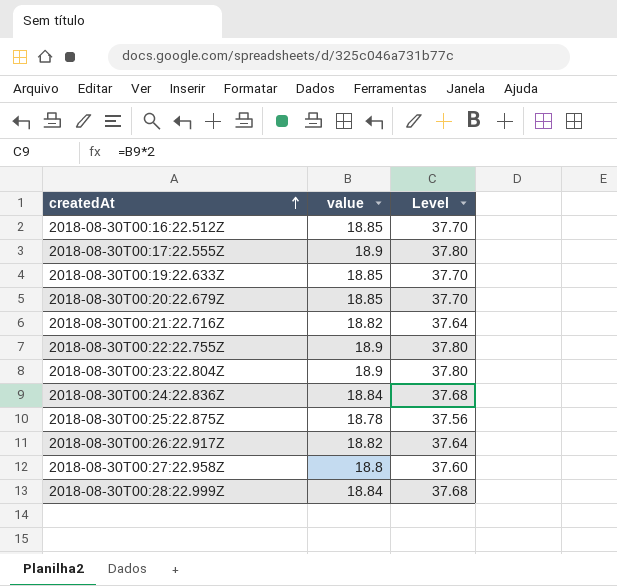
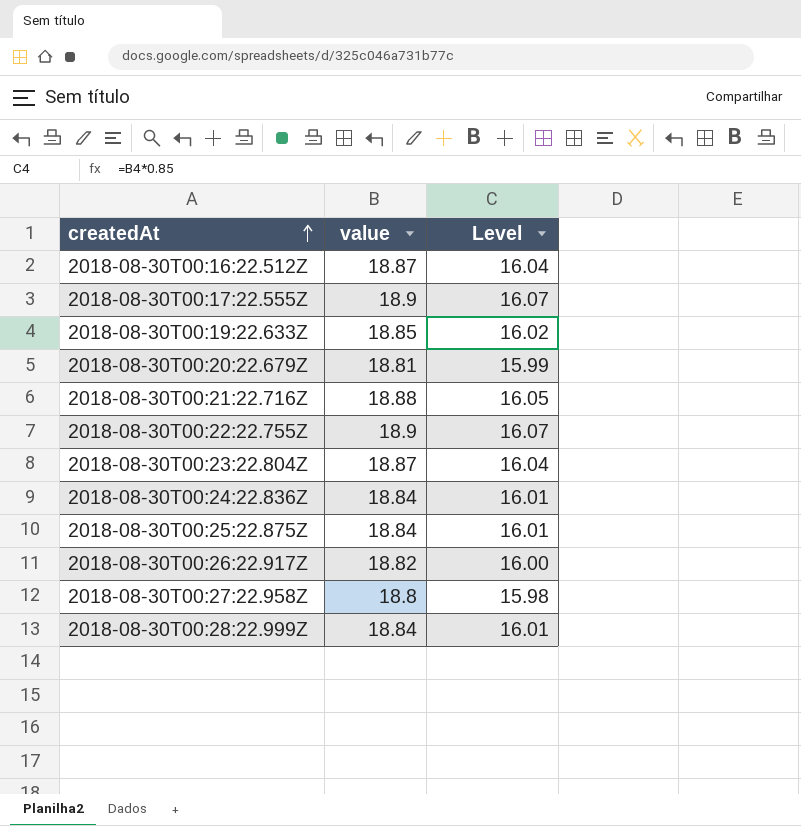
column Level | formula: [value] * 2 -> [value] * 0.85
2018-08-30T00:16:22.512Z | value: 18.85 -> 18.87
2018-08-30T00:20:22.679Z | value: 18.85 -> 18.81
2018-08-30T00:21:22.716Z | value: 18.82 -> 18.88
2018-08-30T00:23:22.804Z | value: 18.9 -> 18.87
2018-08-30T00:25:22.875Z | value: 18.78 -> 18.84

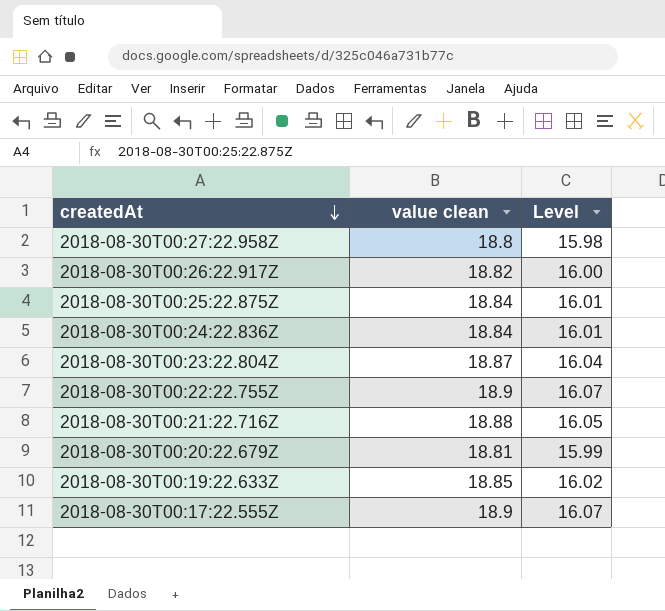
row order: createdAt ascending -> createdAt descending
column name: value -> value clean
row 2018-08-30T00:16:22.512Z: 18.87 | 16.04 -> none
row 2018-08-30T00:28:22.999Z: 18.84 | 16.01 -> none

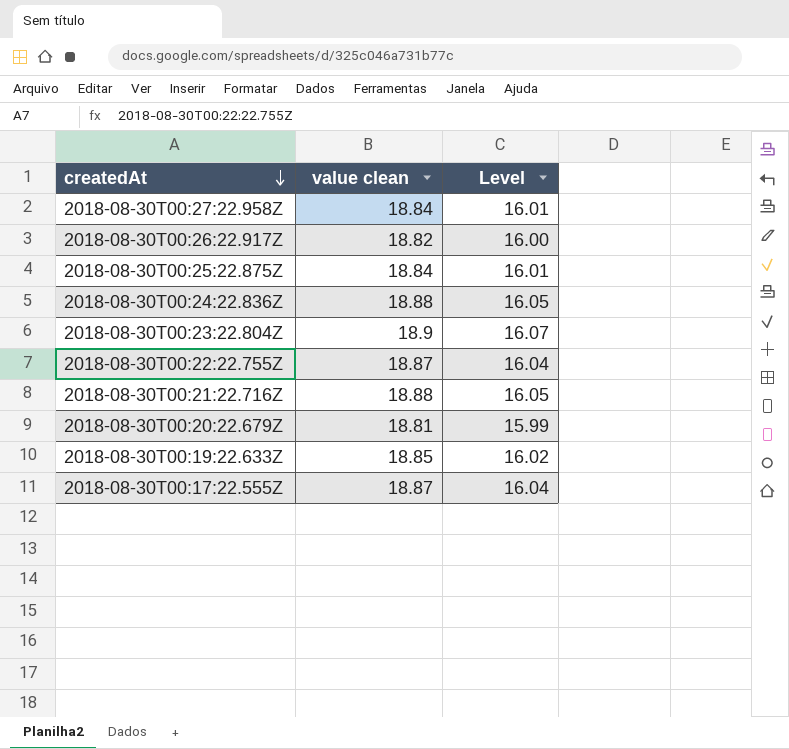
2018-08-30T00:27:22.958Z | value clean: 18.8 -> 18.84
2018-08-30T00:27:22.958Z | Level: 15.98 -> 16.01
2018-08-30T00:24:22.836Z | value clean: 18.84 -> 18.88
2018-08-30T00:24:22.836Z | Level: 16.01 -> 16.05
2018-08-30T00:23:22.804Z | value clean: 18.87 -> 18.9
2018-08-30T00:23:22.804Z | Level: 16.04 -> 16.07
2018-08-30T00:22:22.755Z | value clean: 18.9 -> 18.87
2018-08-30T00:22:22.755Z | Level: 16.07 -> 16.04
2018-08-30T00:17:22.555Z | value clean: 18.9 -> 18.87
2018-08-30T00:17:22.555Z | Level: 16.07 -> 16.04

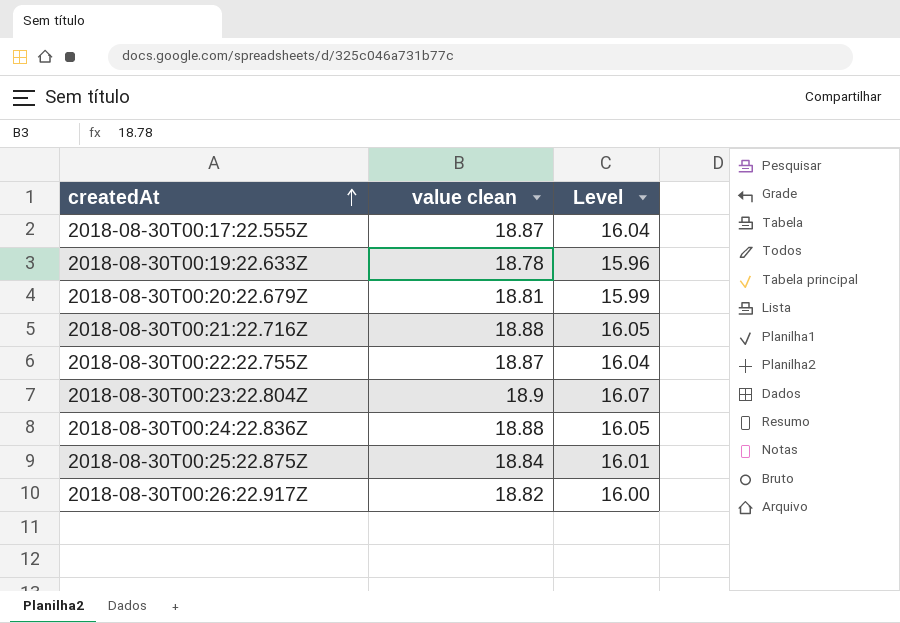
row order: createdAt descending -> createdAt ascending
row 2018-08-30T00:27:22.958Z: 18.84 | 16.01 -> none
2018-08-30T00:19:22.633Z | value clean: 18.85 -> 18.78
2018-08-30T00:19:22.633Z | Level: 16.02 -> 15.96

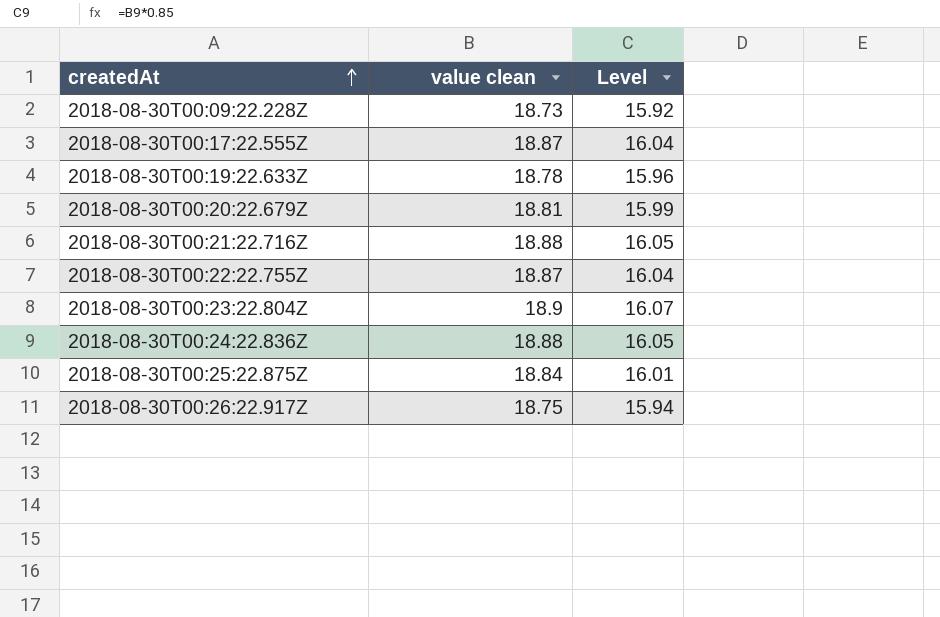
row 2018-08-30T00:09:22.228Z: none -> 18.73 | 15.92
2018-08-30T00:26:22.917Z | value clean: 18.82 -> 18.75
2018-08-30T00:26:22.917Z | Level: 16.00 -> 15.94

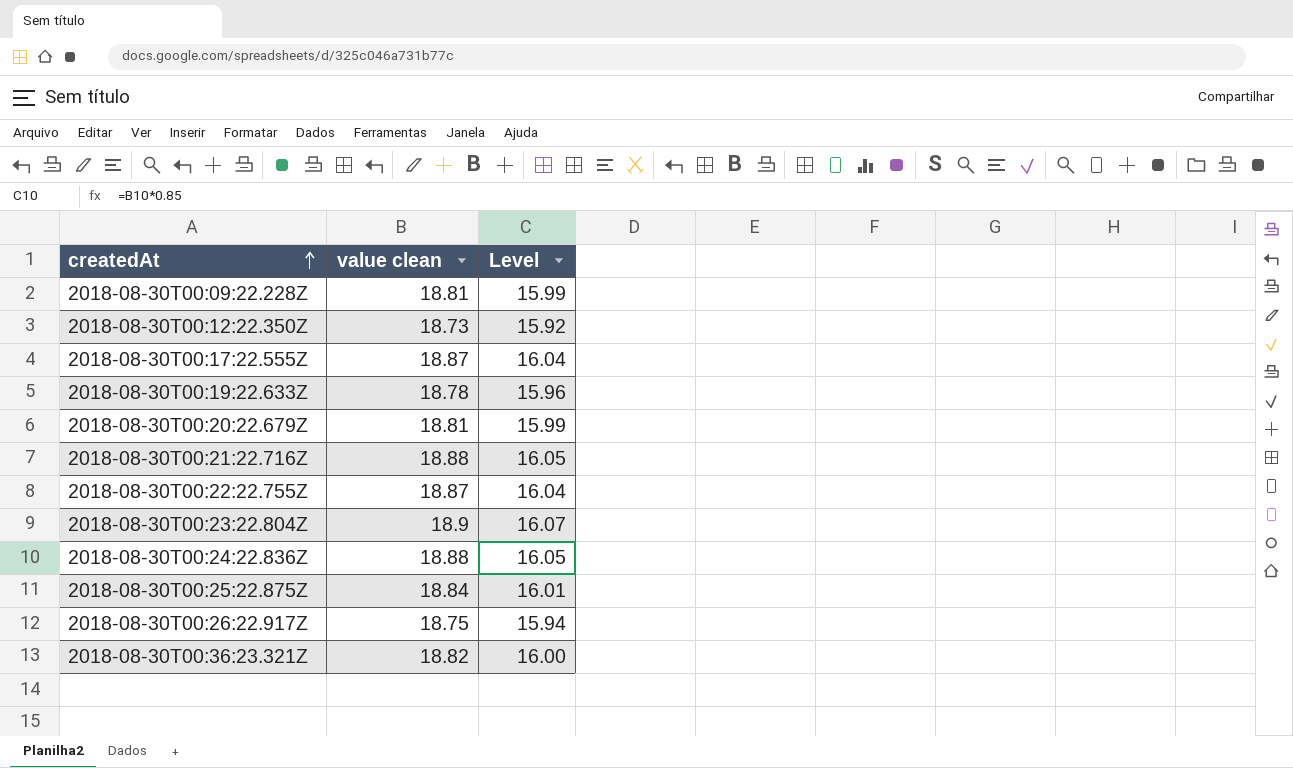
2018-08-30T00:09:22.228Z | value clean: 18.73 -> 18.81
2018-08-30T00:09:22.228Z | Level: 15.92 -> 15.99
row 2018-08-30T00:12:22.350Z: none -> 18.73 | 15.92
row 2018-08-30T00:36:23.321Z: none -> 18.82 | 16.00

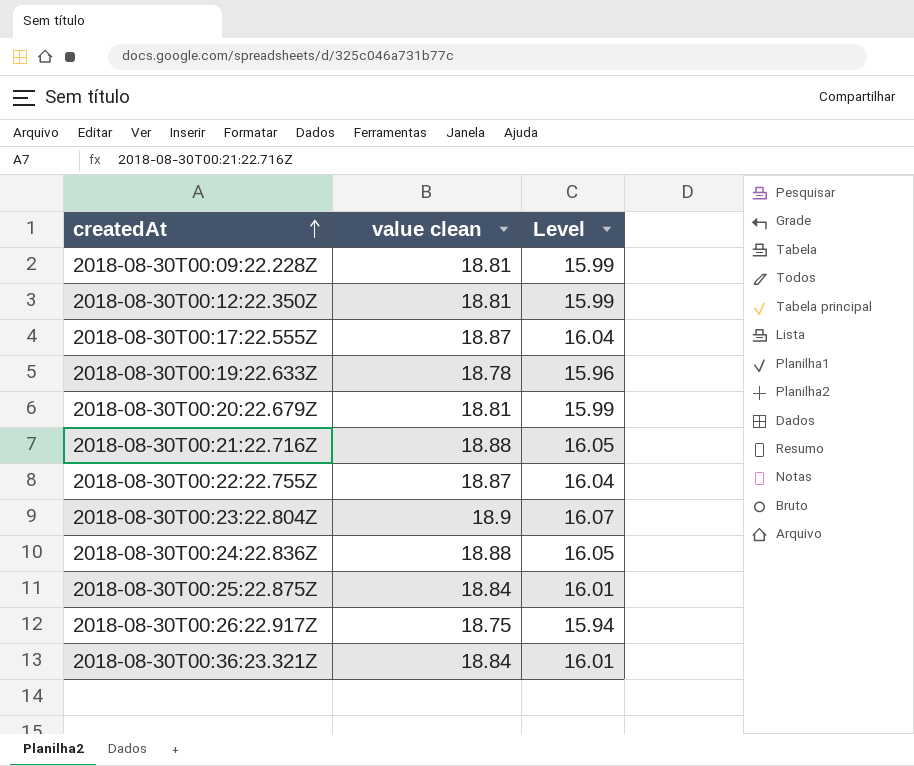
2018-08-30T00:12:22.350Z | value clean: 18.73 -> 18.81
2018-08-30T00:12:22.350Z | Level: 15.92 -> 15.99
2018-08-30T00:36:23.321Z | value clean: 18.82 -> 18.84
2018-08-30T00:36:23.321Z | Level: 16.00 -> 16.01

